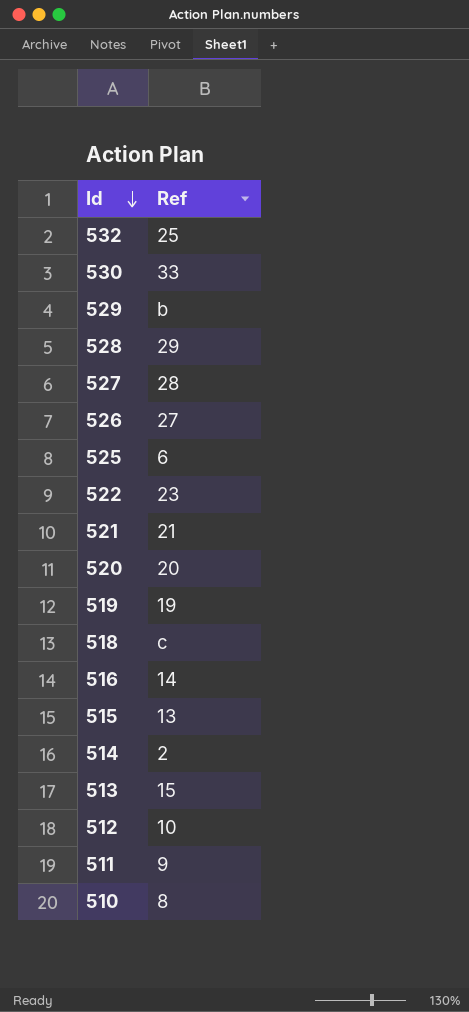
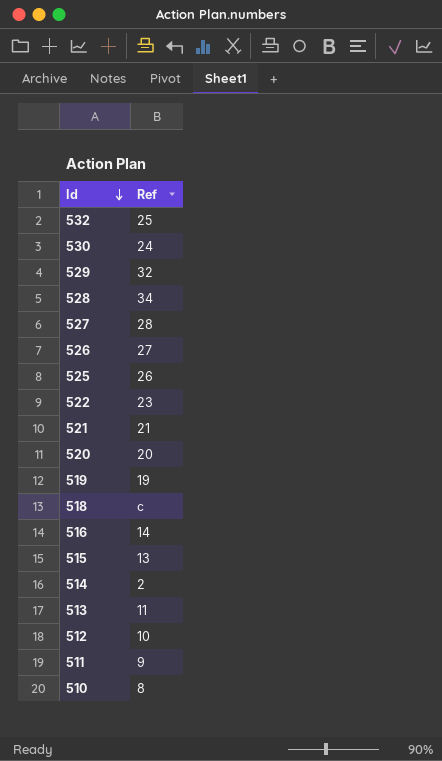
530 | Ref: 33 -> 24
529 | Ref: b -> 32
528 | Ref: 29 -> 34
525 | Ref: 6 -> 26
513 | Ref: 15 -> 11

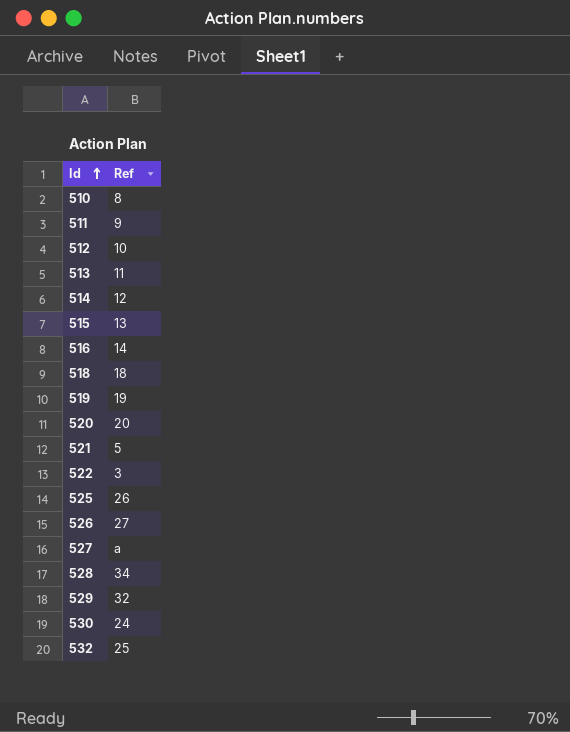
row order: Id descending -> Id ascending
514 | Ref: 2 -> 12
518 | Ref: c -> 18
521 | Ref: 21 -> 5
522 | Ref: 23 -> 3
527 | Ref: 28 -> a

